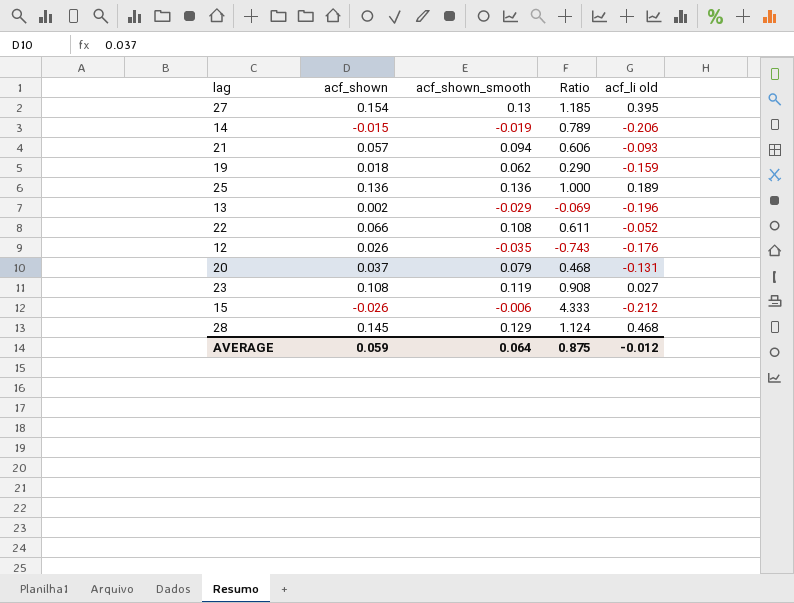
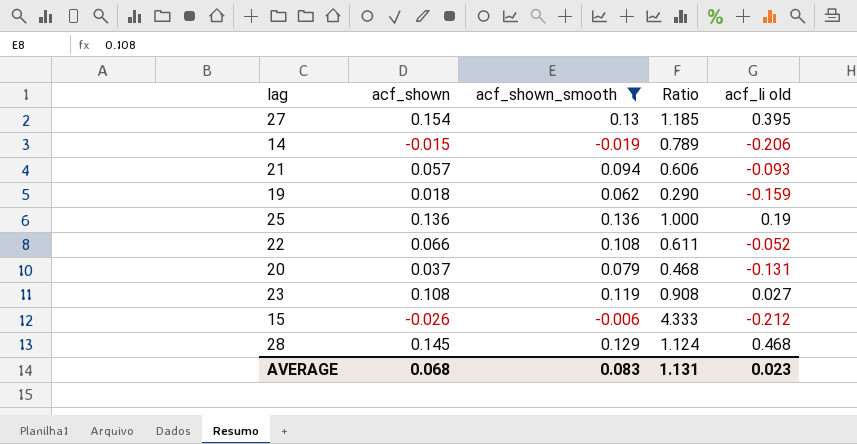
filter: none -> acf_shown_smooth >= -0.019
25 | acf_li old: 0.189 -> 0.19
AVERAGE | acf_shown: 0.059 -> 0.068
AVERAGE | acf_shown_smooth: 0.064 -> 0.083
AVERAGE | Ratio: 0.875 -> 1.131
AVERAGE | acf_li old: -0.012 -> 0.023

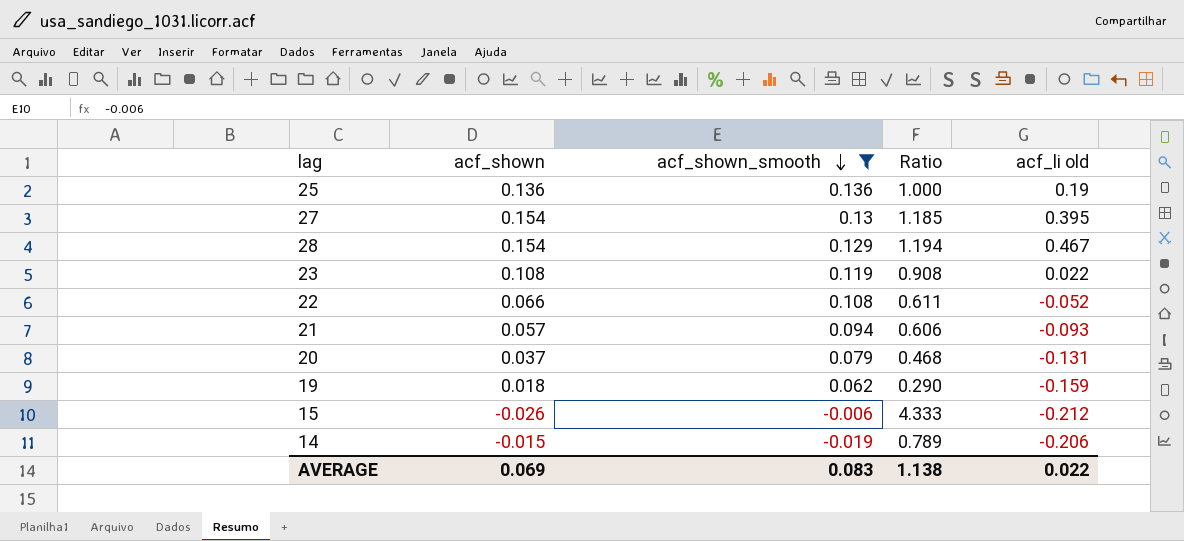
row order: none -> acf_shown_smooth descending
28 | acf_shown: 0.145 -> 0.154
28 | Ratio: 1.124 -> 1.194
28 | acf_li old: 0.468 -> 0.467
23 | acf_li old: 0.027 -> 0.022
AVERAGE | acf_shown: 0.068 -> 0.069
AVERAGE | Ratio: 1.131 -> 1.138
AVERAGE | acf_li old: 0.023 -> 0.022

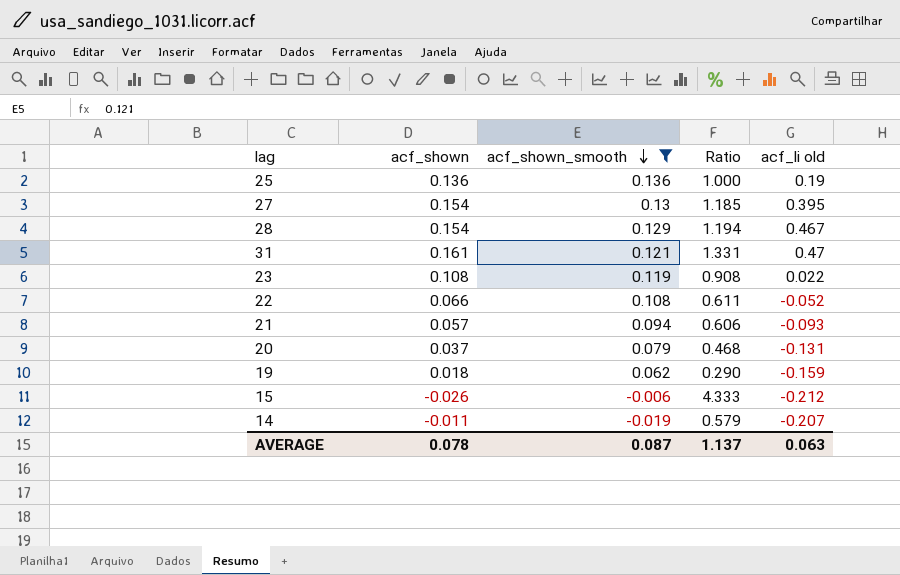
row 31: none -> 0.161 | 0.121 | 1.331 | 0.47
14 | acf_shown: -0.015 -> -0.011
14 | Ratio: 0.789 -> 0.579
14 | acf_li old: -0.206 -> -0.207
AVERAGE | acf_shown: 0.069 -> 0.078
AVERAGE | acf_shown_smooth: 0.083 -> 0.087
AVERAGE | Ratio: 1.138 -> 1.137
AVERAGE | acf_li old: 0.022 -> 0.063

